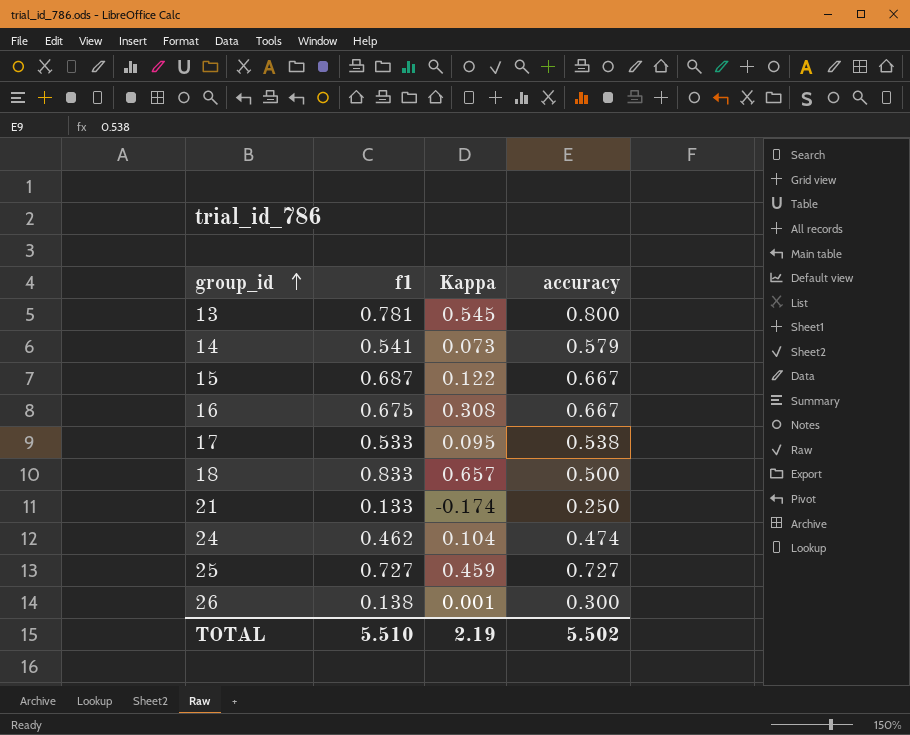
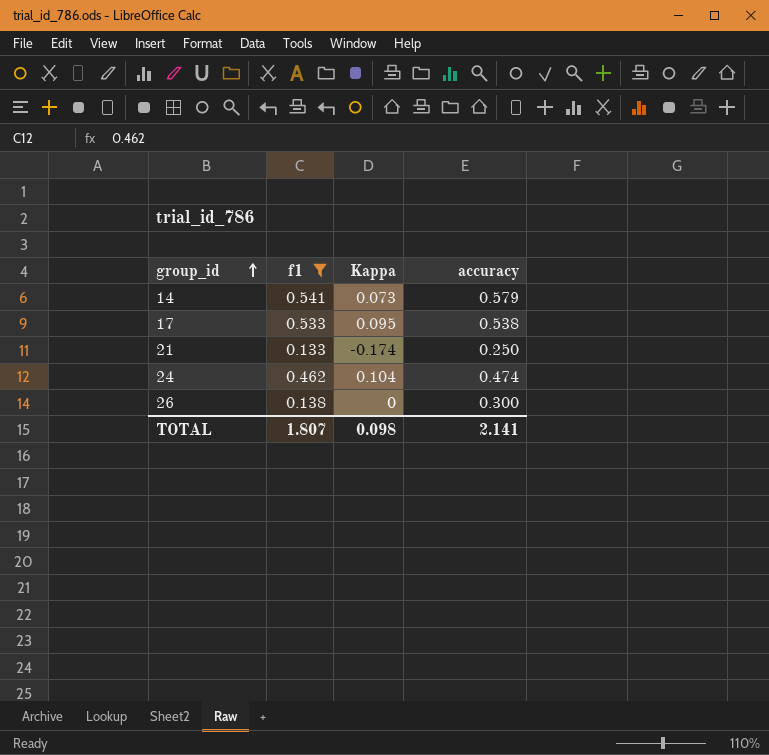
filter: none -> f1 <= 0.541
26 | Kappa: 0.001 -> 0
TOTAL | f1: 5.510 -> 1.807
TOTAL | Kappa: 2.19 -> 0.098
TOTAL | accuracy: 5.502 -> 2.141

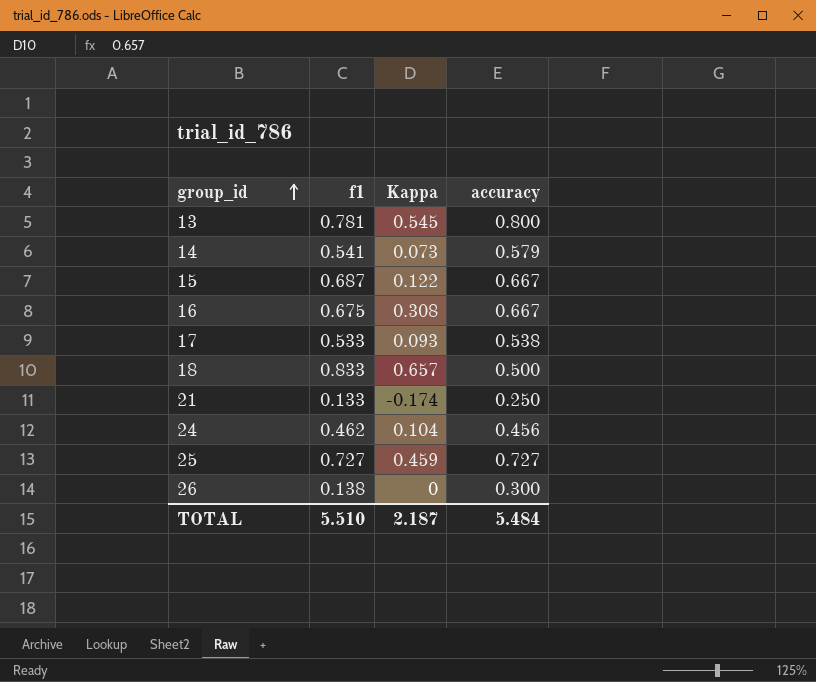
filter: f1 <= 0.541 -> none
17 | Kappa: 0.095 -> 0.093
24 | accuracy: 0.474 -> 0.456
TOTAL | f1: 1.807 -> 5.510
TOTAL | Kappa: 0.098 -> 2.187
TOTAL | accuracy: 2.141 -> 5.484

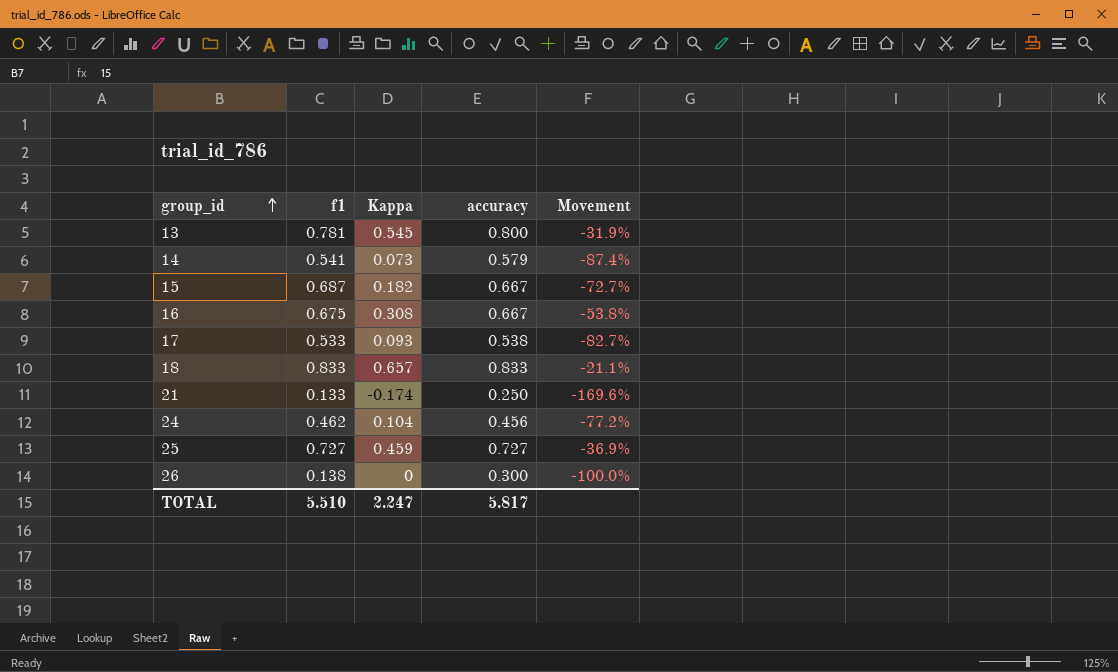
column Movement | formula: none -> ([Kappa] - [accuracy]) / [accuracy]
15 | Kappa: 0.122 -> 0.182
18 | accuracy: 0.500 -> 0.833
TOTAL | Kappa: 2.187 -> 2.247
TOTAL | accuracy: 5.484 -> 5.817

